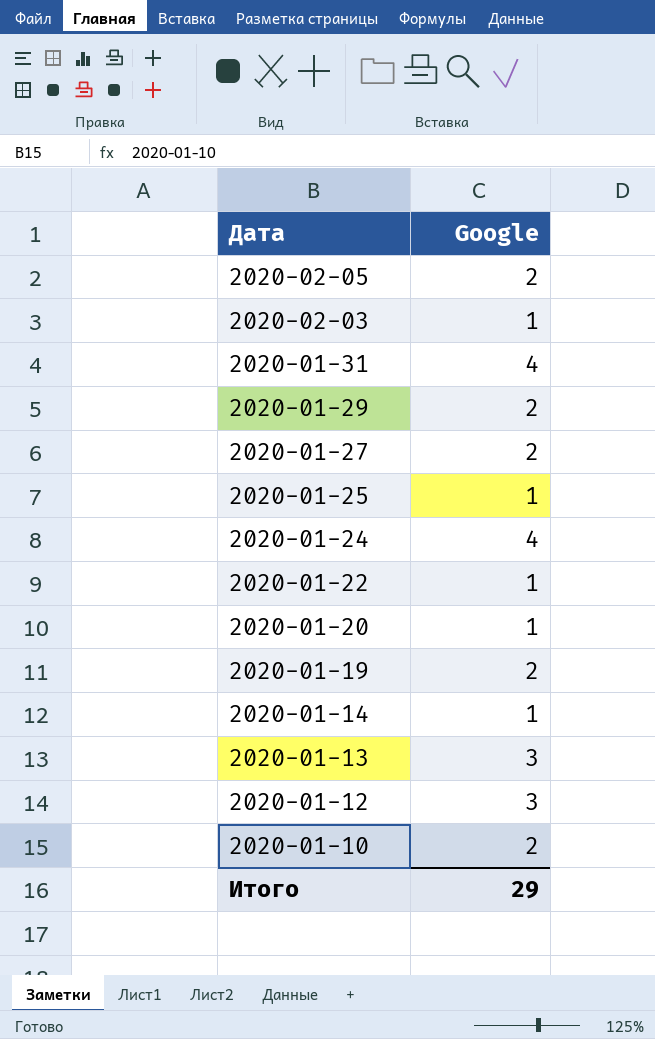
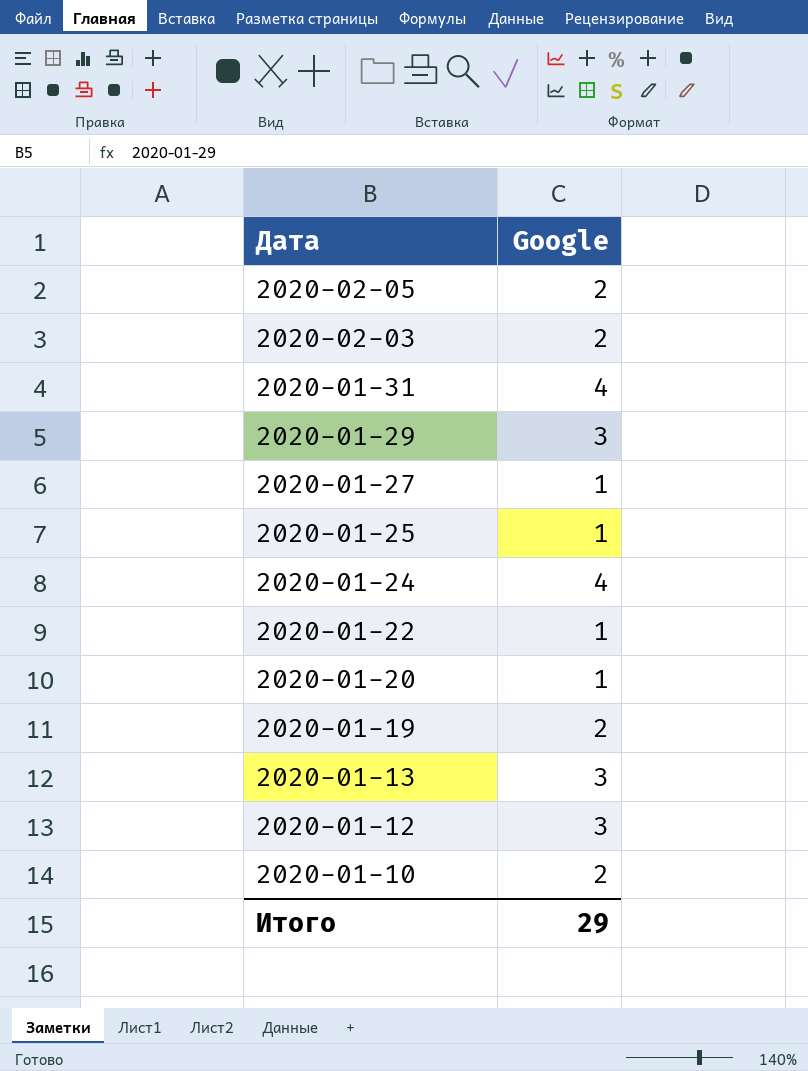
row 2020-01-14: 1 -> none
2020-02-03 | Google: 1 -> 2
2020-01-29 | Google: 2 -> 3
2020-01-27 | Google: 2 -> 1

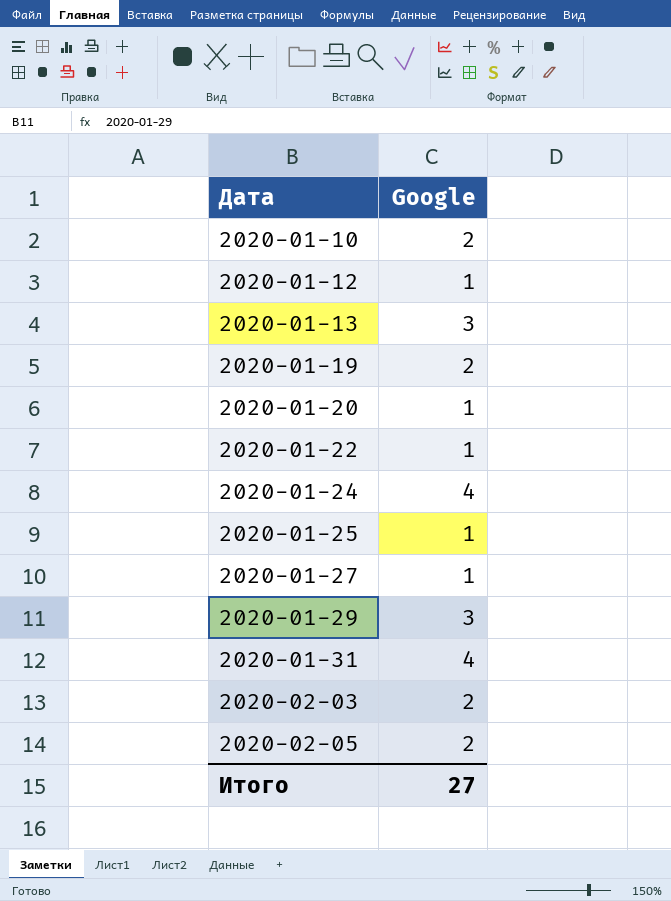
row order: Дата descending -> Дата ascending
2020-01-12 | Google: 3 -> 1
Итого | Google: 29 -> 27

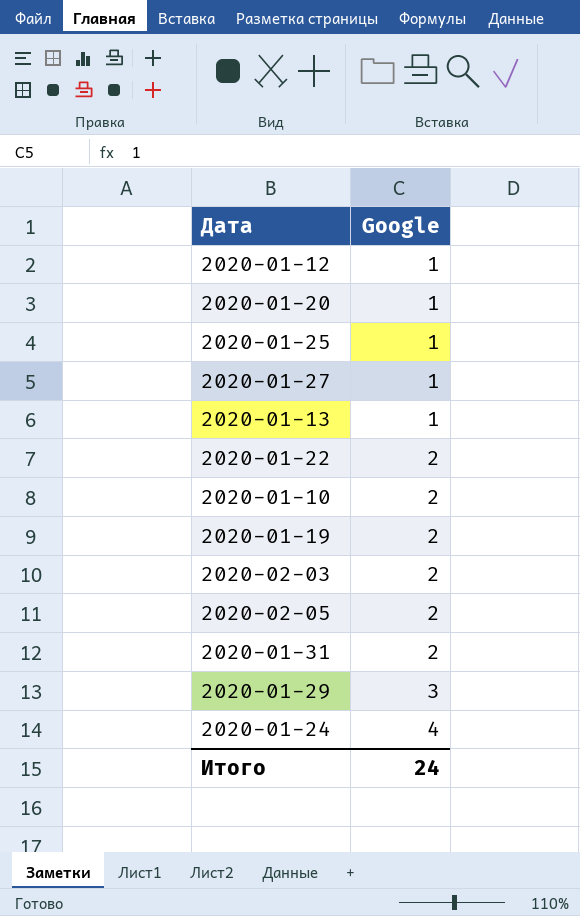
row order: Дата ascending -> Google ascending
2020-01-13 | Google: 3 -> 1
2020-01-22 | Google: 1 -> 2
2020-01-31 | Google: 4 -> 2
Итого | Google: 27 -> 24

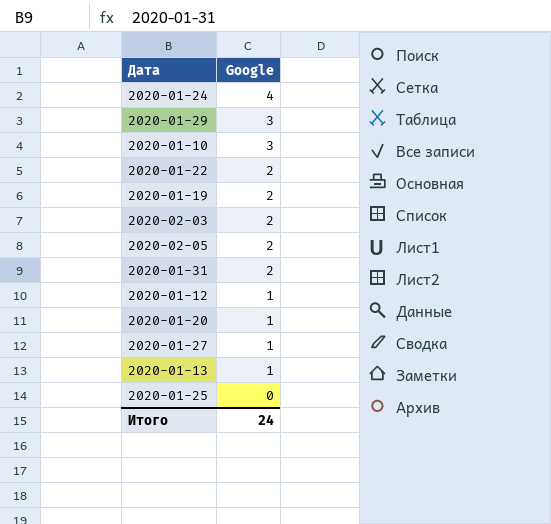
row order: Google ascending -> Google descending
2020-01-10 | Google: 2 -> 3
2020-01-25 | Google: 1 -> 0

